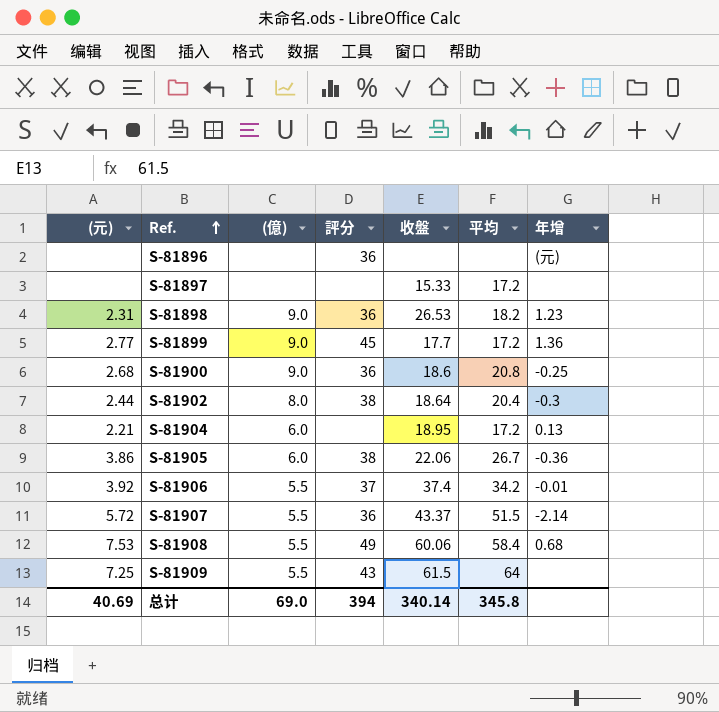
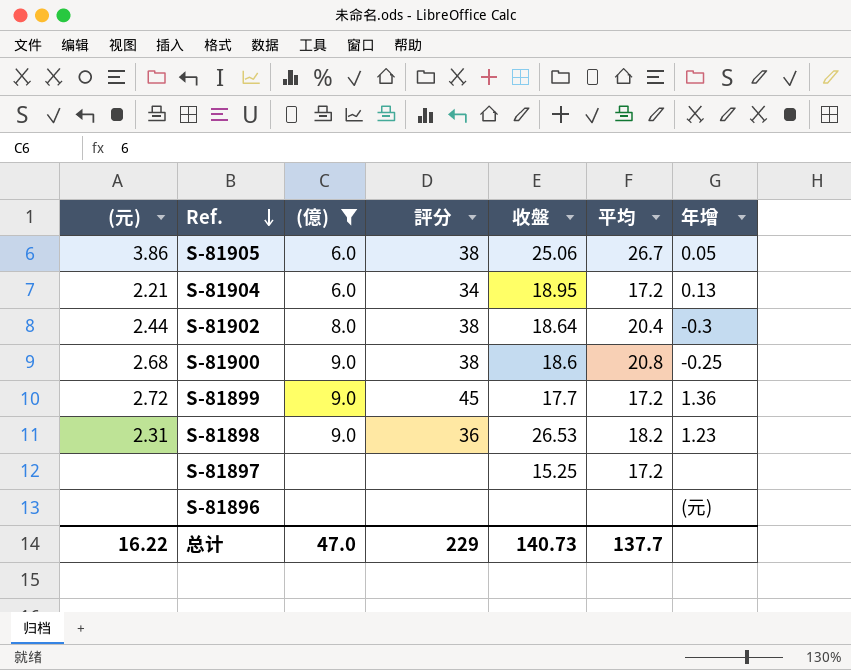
filter: none -> (億) != 5.5
row order: Ref. ascending -> Ref. descending
S-81905 | 收盤: 22.06 -> 25.06
S-81905 | 年增: -0.36 -> 0.05
S-81904 | 評分: none -> 34
S-81900 | 評分: 36 -> 38
S-81899 | (元): 2.77 -> 2.72
S-81897 | 收盤: 15.33 -> 15.25
S-81896 | 評分: 36 -> none
总计 | (元): 40.69 -> 16.22
总计 | (億): 69.0 -> 47.0
总计 | 評分: 394 -> 229
总计 | 收盤: 340.14 -> 140.73
总计 | 平均: 345.8 -> 137.7

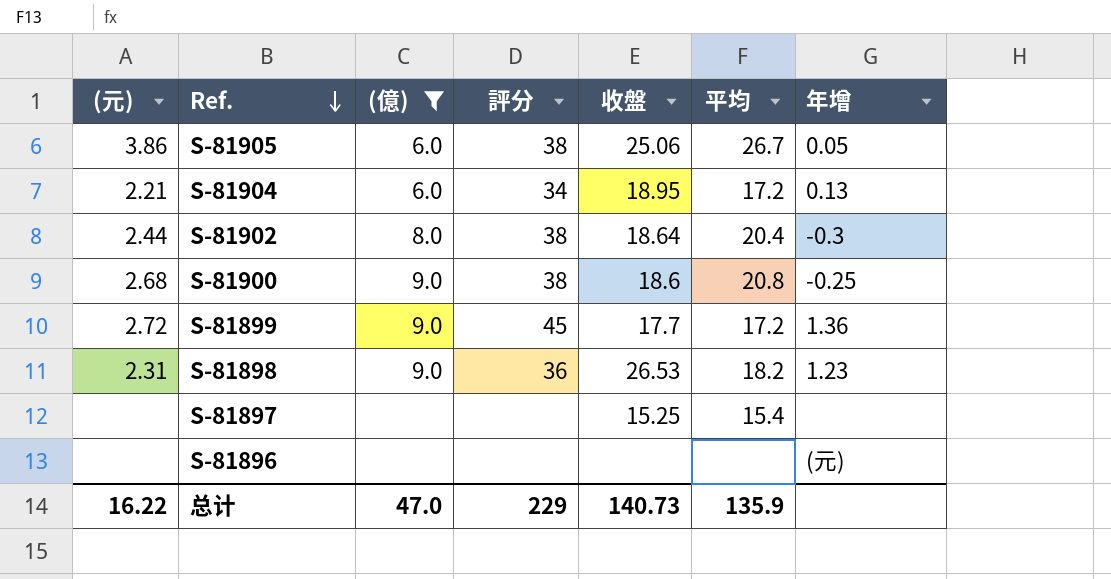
S-81897 | 平均: 17.2 -> 15.4
总计 | 平均: 137.7 -> 135.9

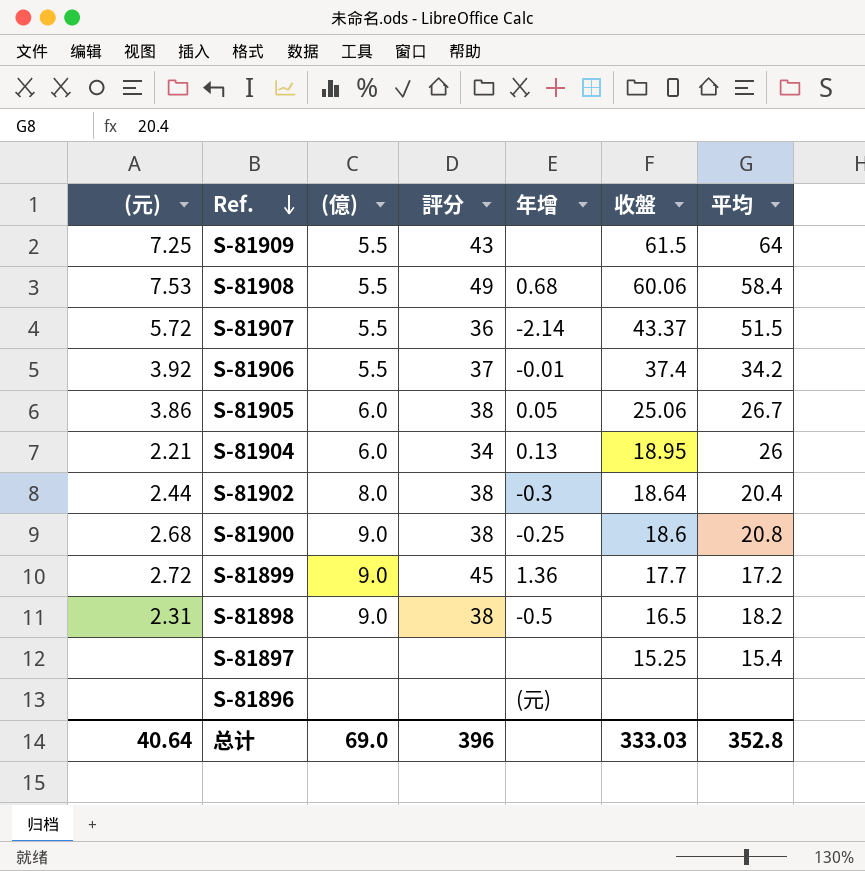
filter: (億) != 5.5 -> none
column 年增 | position: 7 -> 5
S-81904 | 平均: 17.2 -> 26
S-81898 | 評分: 36 -> 38
S-81898 | 年增: 1.23 -> -0.5
S-81898 | 收盤: 26.53 -> 16.5
总计 | (元): 16.22 -> 40.64
总计 | (億): 47.0 -> 69.0
总计 | 評分: 229 -> 396
总计 | 收盤: 140.73 -> 333.03
总计 | 平均: 135.9 -> 352.8

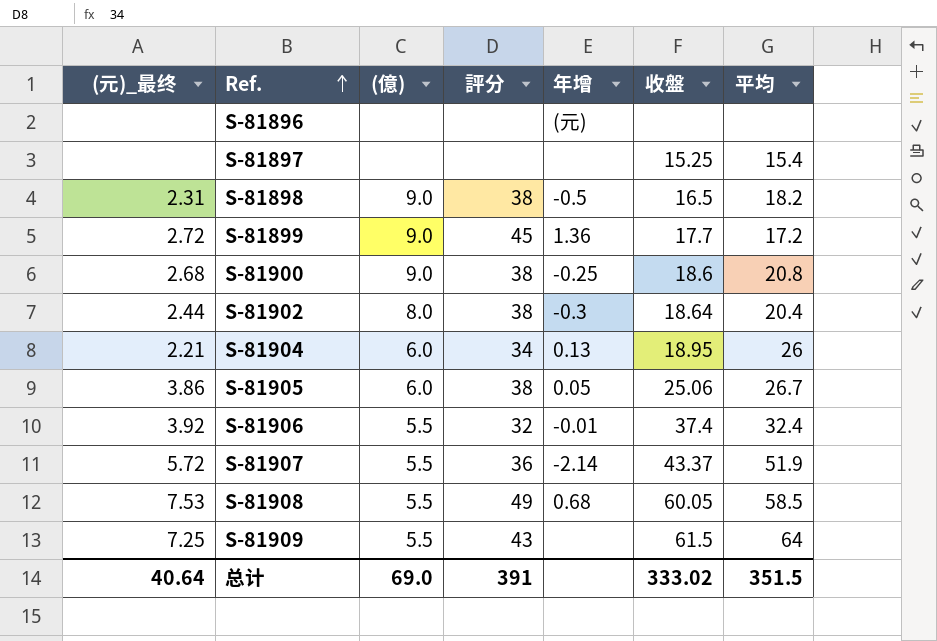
row order: Ref. descending -> Ref. ascending
column name: (元) -> (元)_最终
S-81906 | 評分: 37 -> 32
S-81906 | 平均: 34.2 -> 32.4
S-81907 | 平均: 51.5 -> 51.9
S-81908 | 收盤: 60.06 -> 60.05
S-81908 | 平均: 58.4 -> 58.5
总计 | 評分: 396 -> 391
总计 | 收盤: 333.03 -> 333.02
总计 | 平均: 352.8 -> 351.5

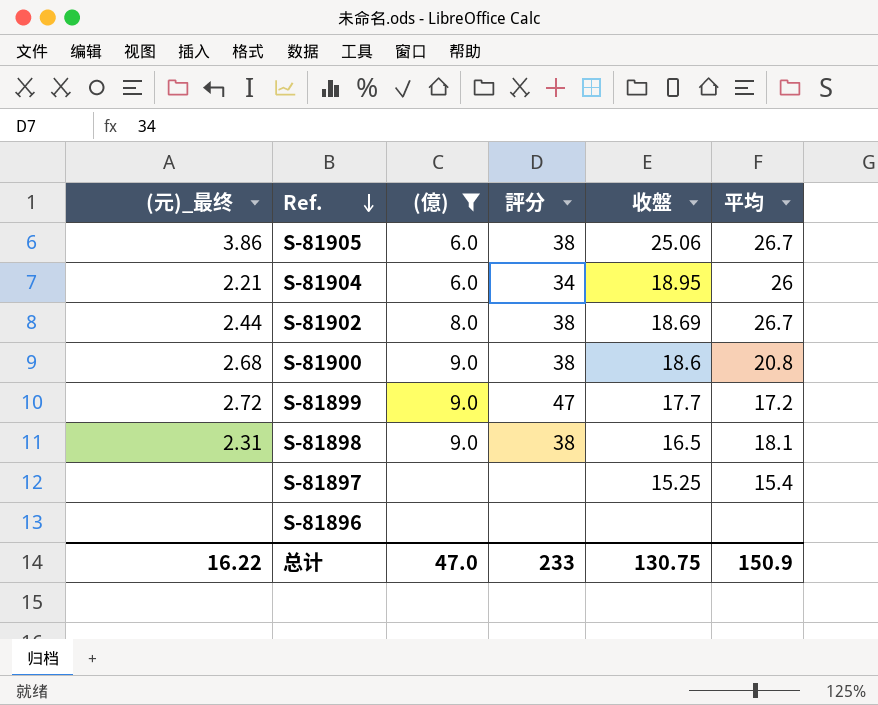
filter: none -> (億) != 5.5
row order: Ref. ascending -> Ref. descending
column 年增 | position: 5 -> none
S-81902 | 收盤: 18.64 -> 18.69
S-81902 | 平均: 20.4 -> 26.7
S-81899 | 評分: 45 -> 47
S-81898 | 平均: 18.2 -> 18.1
总计 | (元)_最终: 40.64 -> 16.22
总计 | (億): 69.0 -> 47.0
总计 | 評分: 391 -> 233
总计 | 收盤: 333.02 -> 130.75
总计 | 平均: 351.5 -> 150.9

